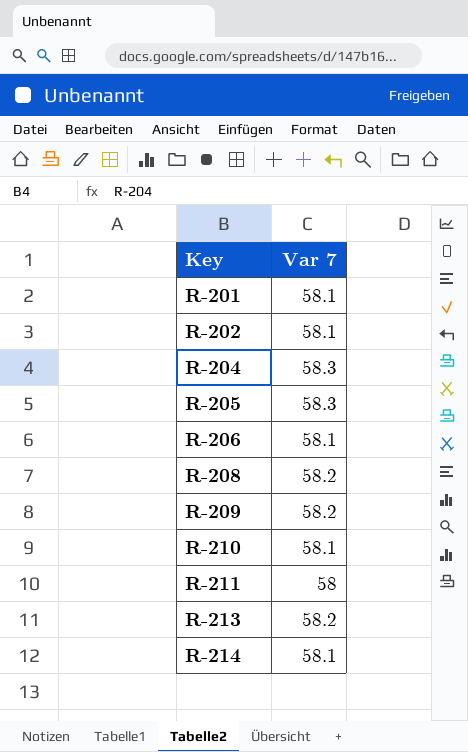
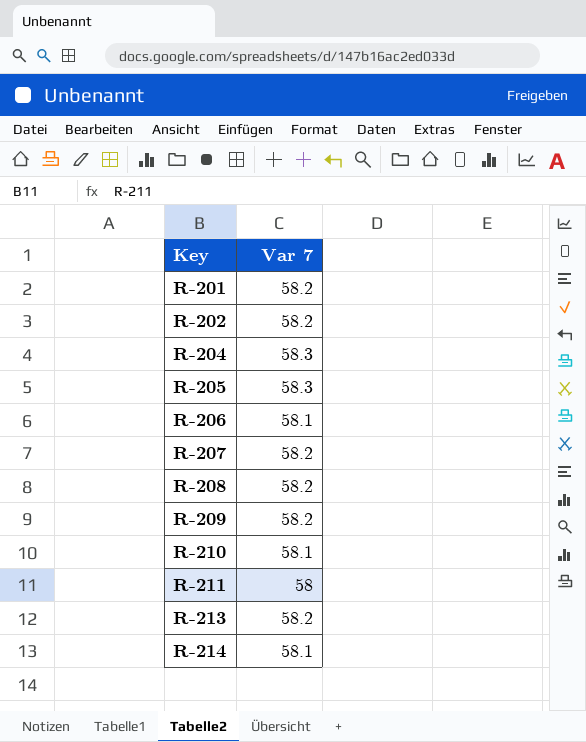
R-201 | Var 7: 58.1 -> 58.2
R-202 | Var 7: 58.1 -> 58.2
row R-207: none -> 58.2

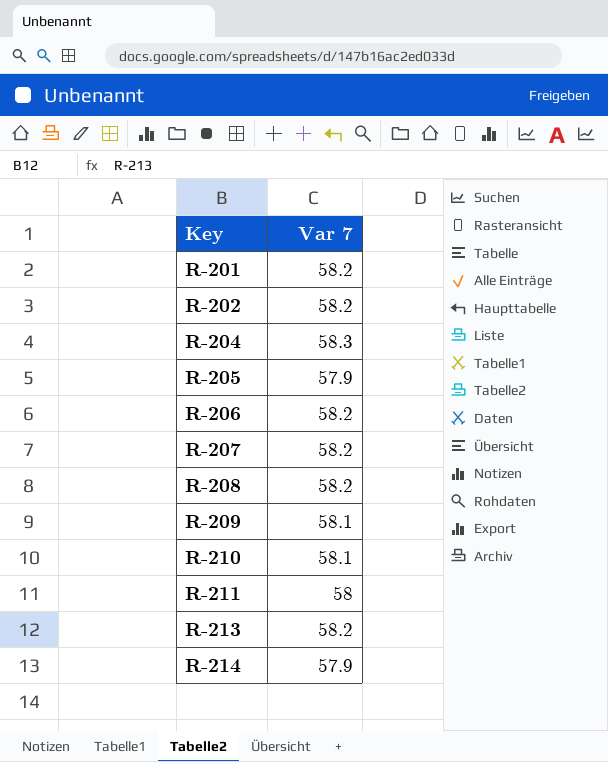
R-205 | Var 7: 58.3 -> 57.9
R-206 | Var 7: 58.1 -> 58.2
R-209 | Var 7: 58.2 -> 58.1
R-214 | Var 7: 58.1 -> 57.9

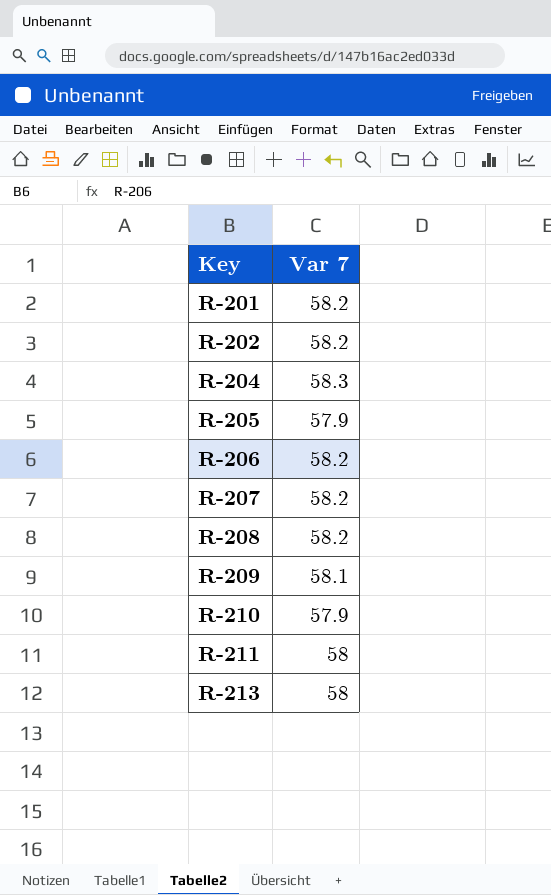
row R-214: 57.9 -> none
R-210 | Var 7: 58.1 -> 57.9
R-213 | Var 7: 58.2 -> 58

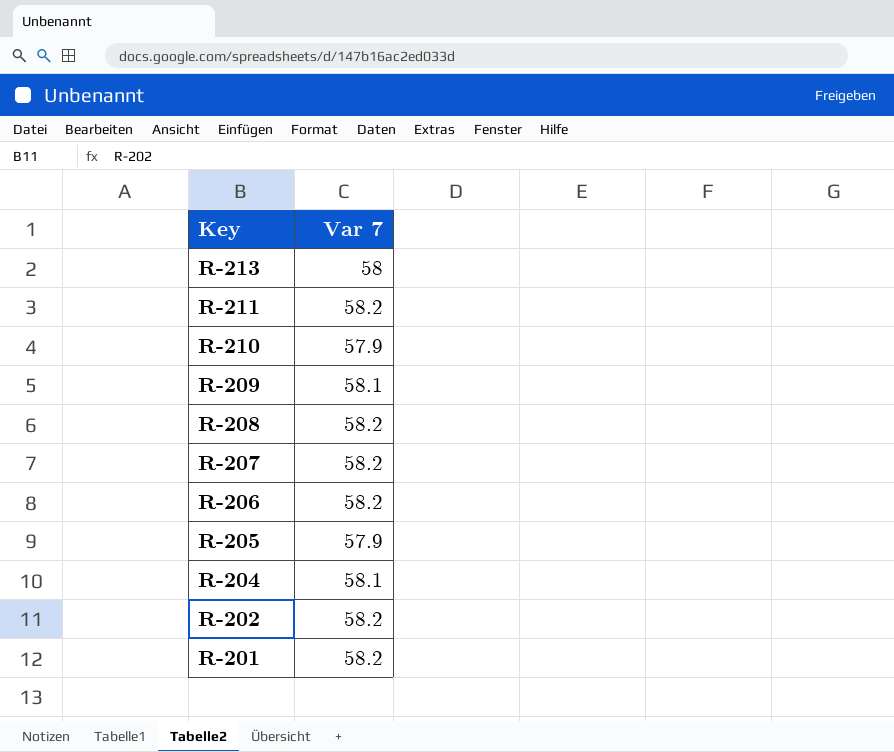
row order: Key ascending -> Key descending
R-211 | Var 7: 58 -> 58.2
R-204 | Var 7: 58.3 -> 58.1

